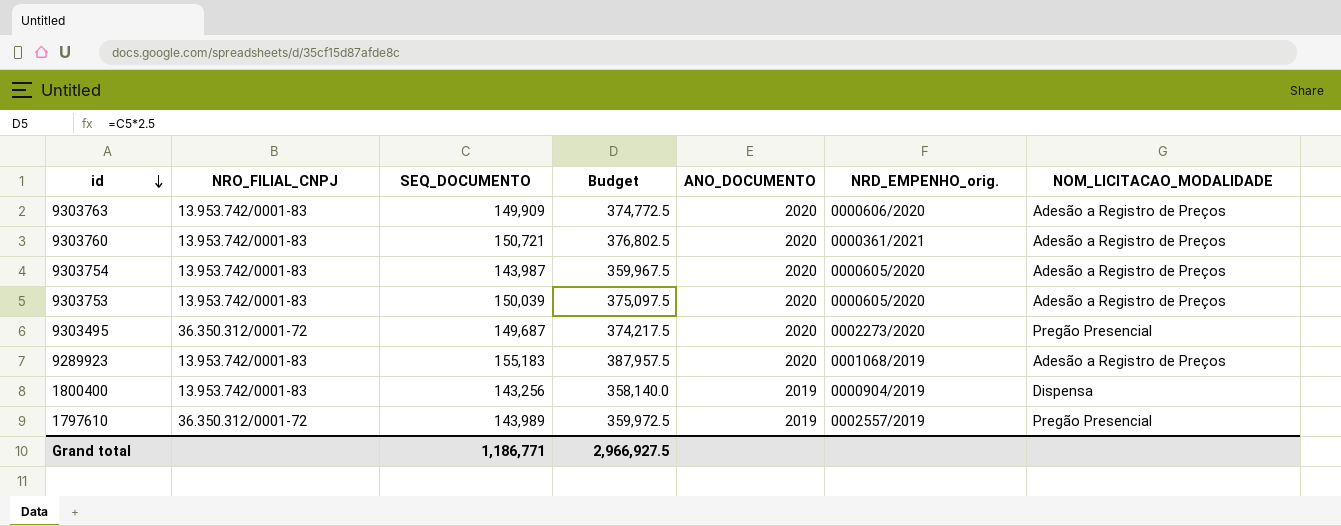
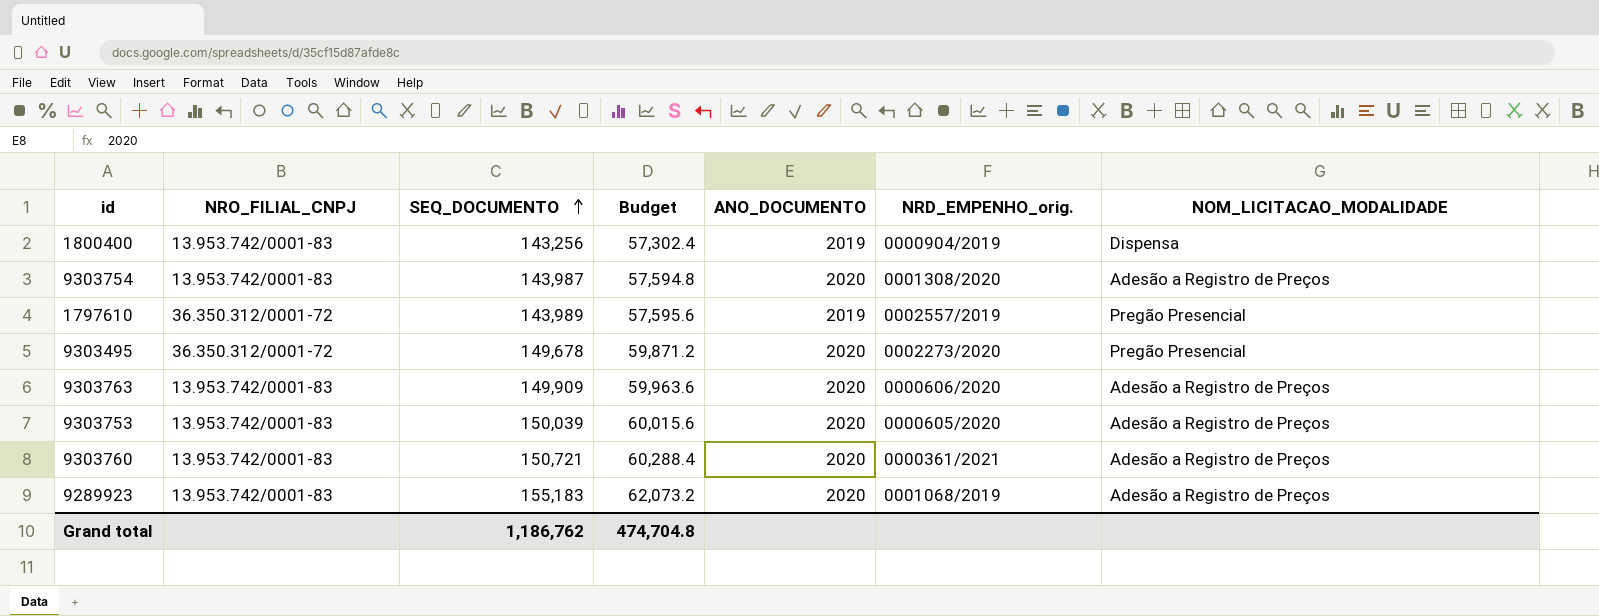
row order: id descending -> SEQ_DOCUMENTO ascending
column Budget | formula: [SEQ_DOCUMENTO] * 2.5 -> [SEQ_DOCUMENTO] * 0.4
9303754 | NRD_EMPENHO_orig.: 0000605/2020 -> 0001308/2020
9303495 | SEQ_DOCUMENTO: 149,687 -> 149,678
Grand total | SEQ_DOCUMENTO: 1,186,771 -> 1,186,762
Grand total | Budget: 2,966,927.5 -> 474,704.8

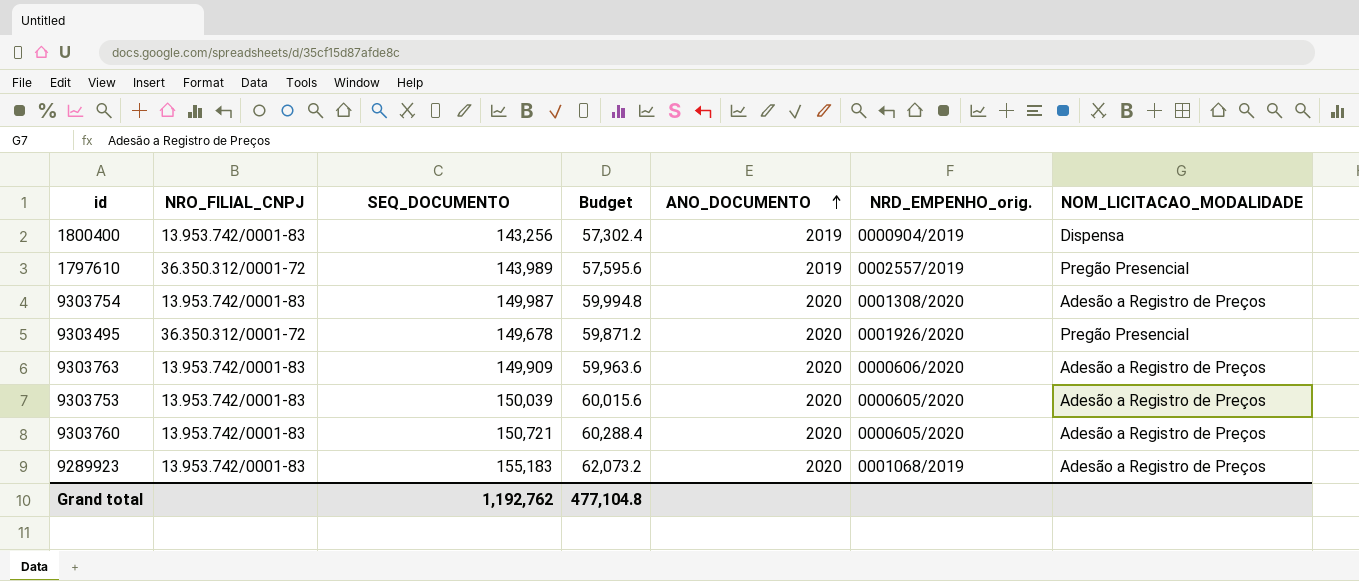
row order: SEQ_DOCUMENTO ascending -> ANO_DOCUMENTO ascending
9303754 | SEQ_DOCUMENTO: 143,987 -> 149,987
9303754 | Budget: 57,594.8 -> 59,994.8
9303495 | NRD_EMPENHO_orig.: 0002273/2020 -> 0001926/2020
9303760 | NRD_EMPENHO_orig.: 0000361/2021 -> 0000605/2020
Grand total | SEQ_DOCUMENTO: 1,186,762 -> 1,192,762
Grand total | Budget: 474,704.8 -> 477,104.8

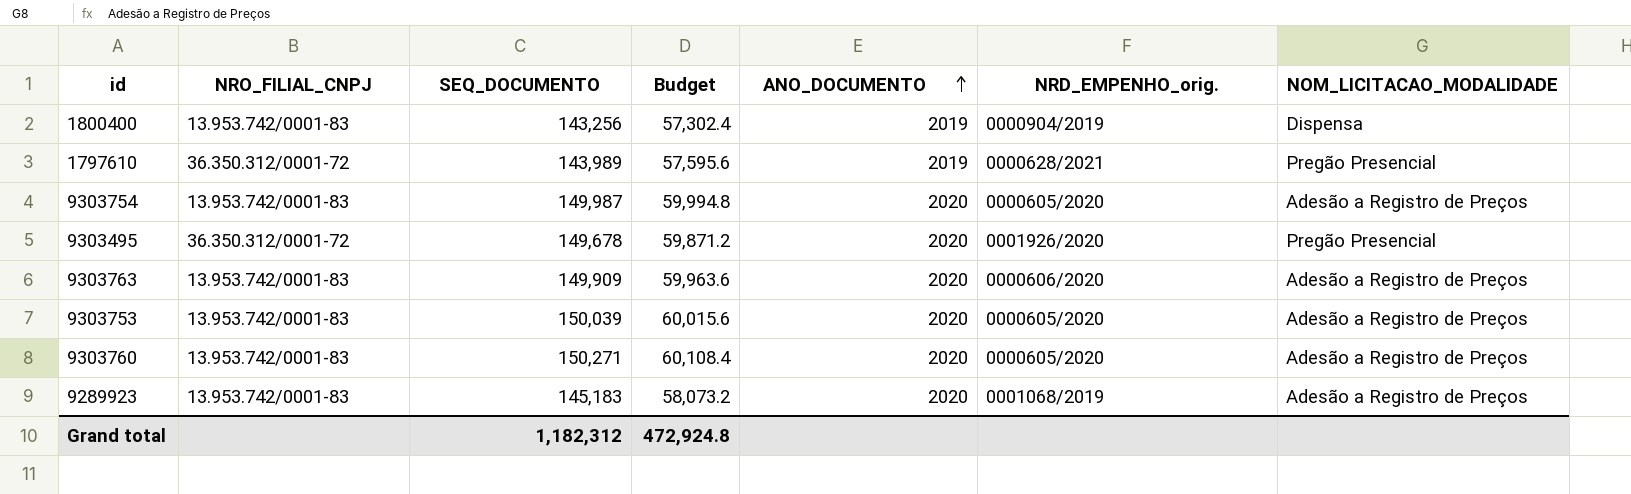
1797610 | NRD_EMPENHO_orig.: 0002557/2019 -> 0000628/2021
9303754 | NRD_EMPENHO_orig.: 0001308/2020 -> 0000605/2020
9303760 | SEQ_DOCUMENTO: 150,721 -> 150,271
9303760 | Budget: 60,288.4 -> 60,108.4
9289923 | SEQ_DOCUMENTO: 155,183 -> 145,183
9289923 | Budget: 62,073.2 -> 58,073.2
Grand total | SEQ_DOCUMENTO: 1,192,762 -> 1,182,312
Grand total | Budget: 477,104.8 -> 472,924.8

